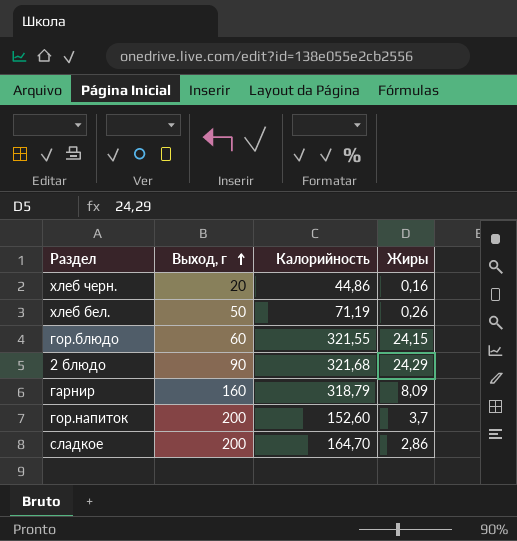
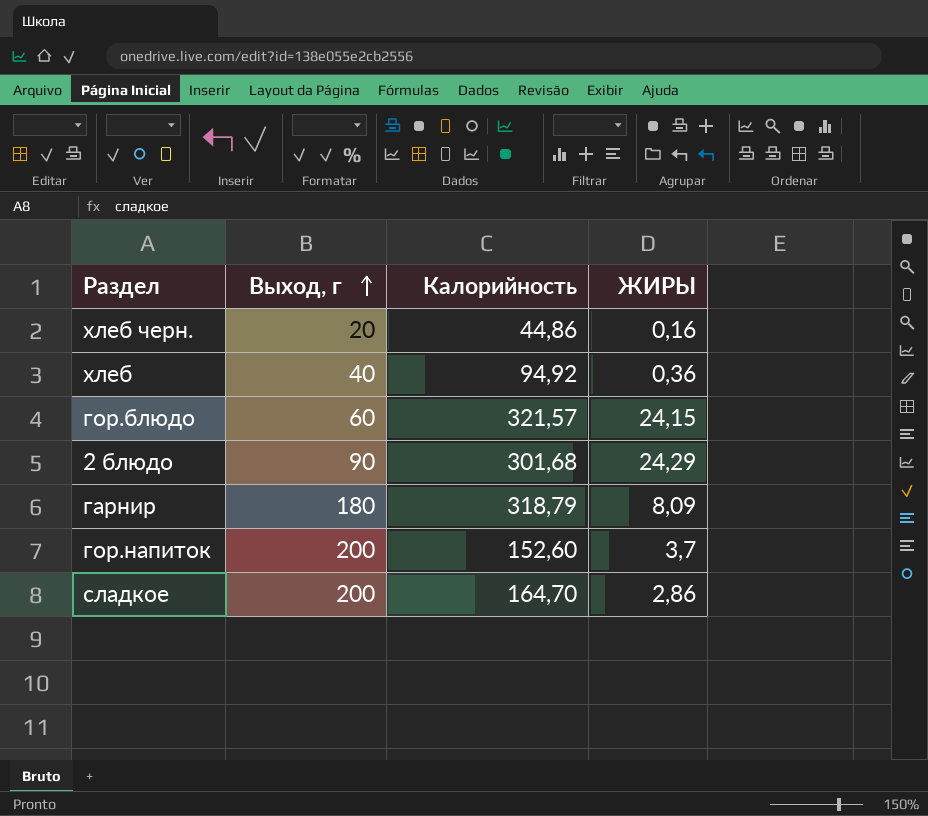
column name: Жиры -> ЖИРЫ
row хлеб бел.: 50 | 71,19 | 0,26 -> none
row хлеб: none -> 40 | 94,92 | 0,36
гор.блюдо | Калорийность: 321,55 -> 321,57
2 блюдо | Калорийность: 321,68 -> 301,68
гарнир | Выход, г: 160 -> 180

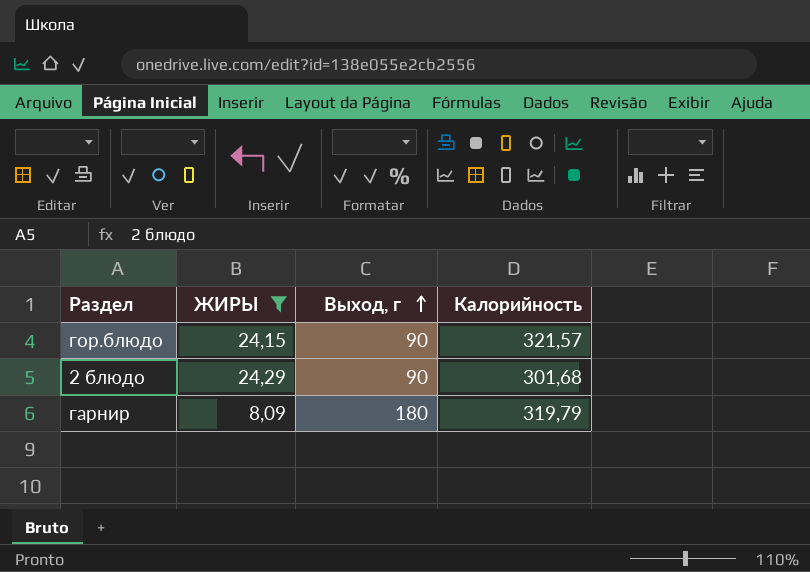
filter: none -> ЖИРЫ >= 8,09
column ЖИРЫ | position: 4 -> 2
гор.блюдо | Выход, г: 60 -> 90
гарнир | Калорийность: 318,79 -> 319,79

